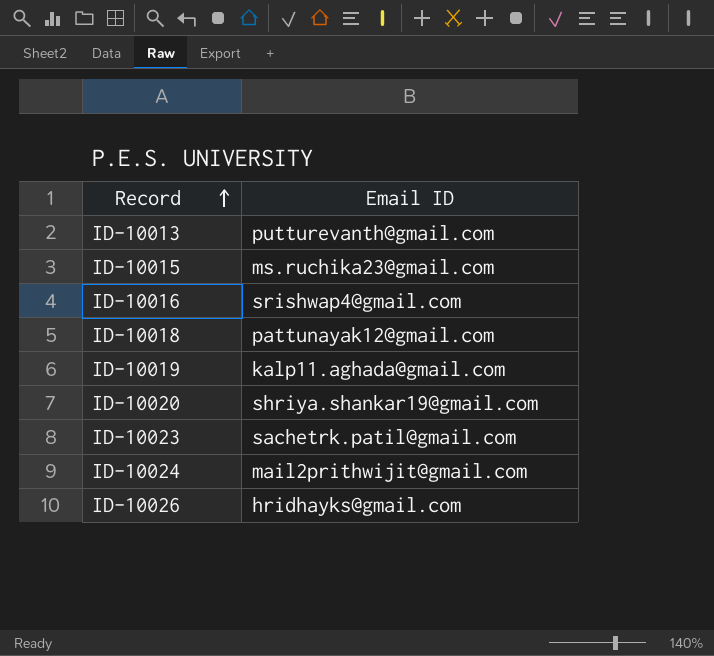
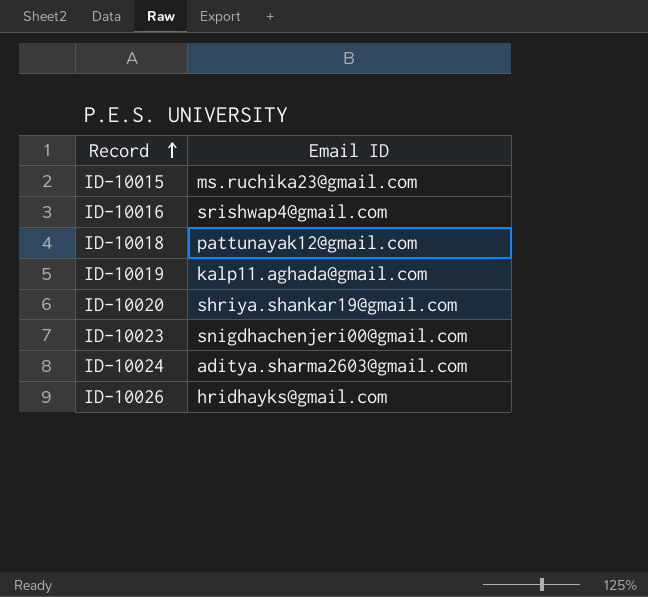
row ID-10013: putturevanth@gmail.com -> none
ID-10023 | Email ID: sachetrk.patil@gmail.com -> snigdhachenjeri00@gmail.com
ID-10024 | Email ID: mail2prithwijit@gmail.com -> aditya.sharma2603@gmail.com

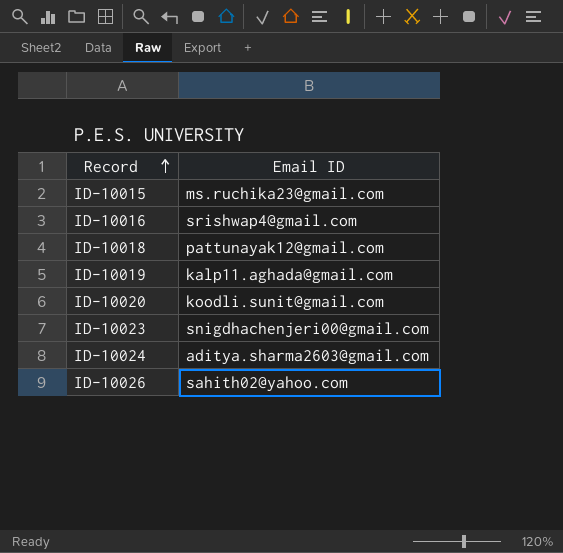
ID-10020 | Email ID: shriya.shankar19@gmail.com -> koodli.sunit@gmail.com
ID-10026 | Email ID: hridhayks@gmail.com -> sahith02@yahoo.com

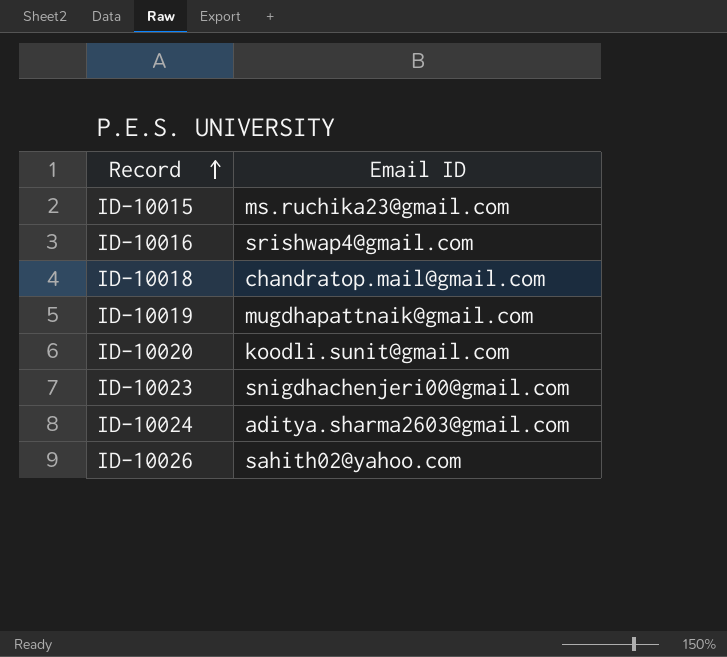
ID-10018 | Email ID: pattunayak12@gmail.com -> chandratop.mail@gmail.com
ID-10019 | Email ID: kalp11.aghada@gmail.com -> mugdhapattnaik@gmail.com

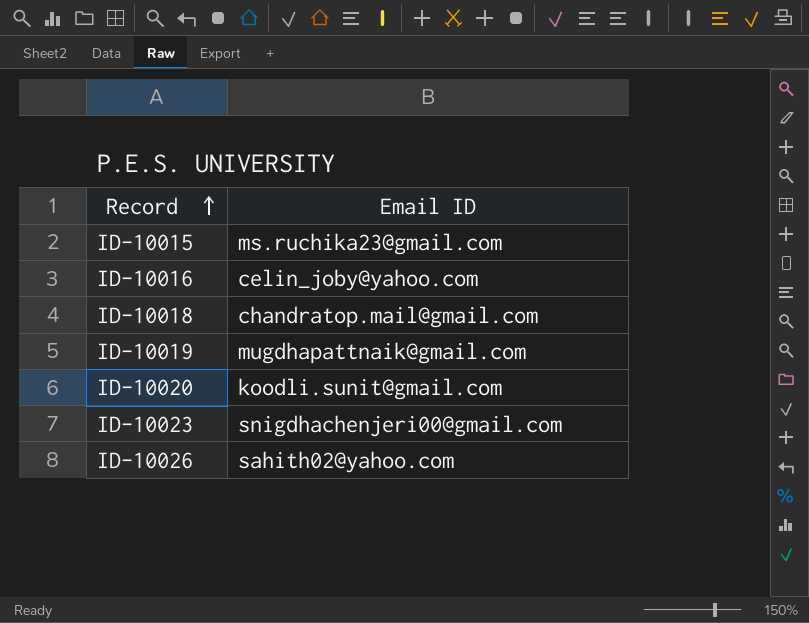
row ID-10024: aditya.sharma2603@gmail.com -> none
ID-10016 | Email ID: srishwap4@gmail.com -> celin_joby@yahoo.com

